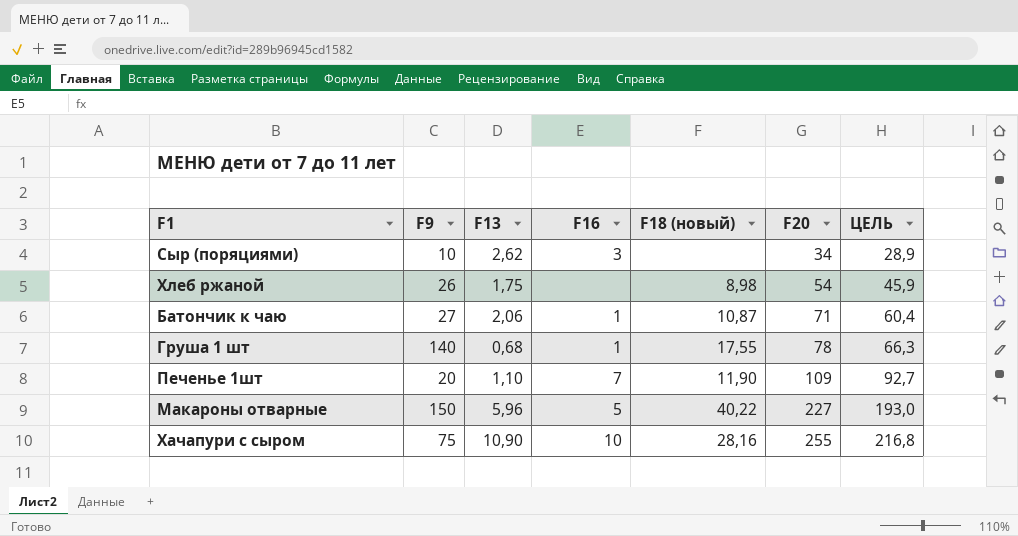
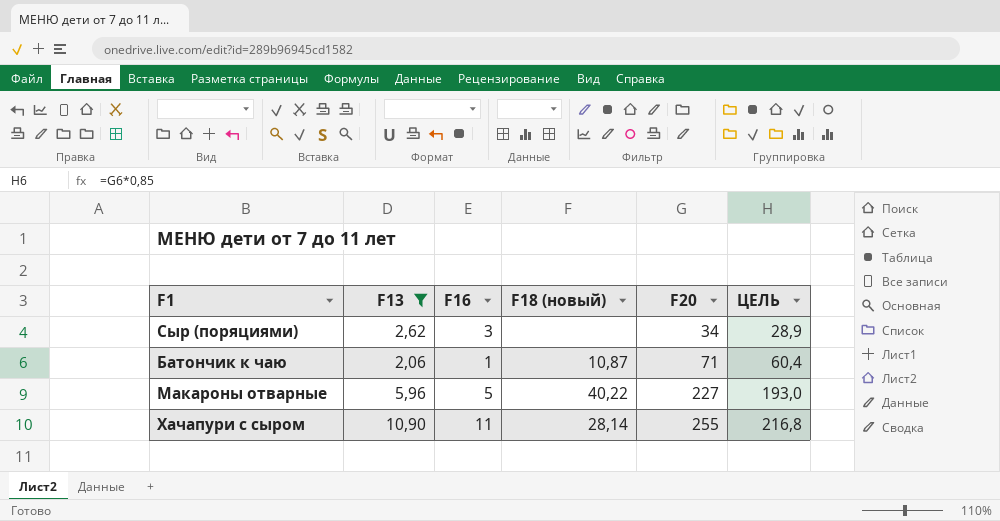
filter: none -> F13 >= 2,06
column F9 | position: 2 -> none
Хачапури с сыром | F16: 10 -> 11
Хачапури с сыром | F18 (новый): 28,16 -> 28,14

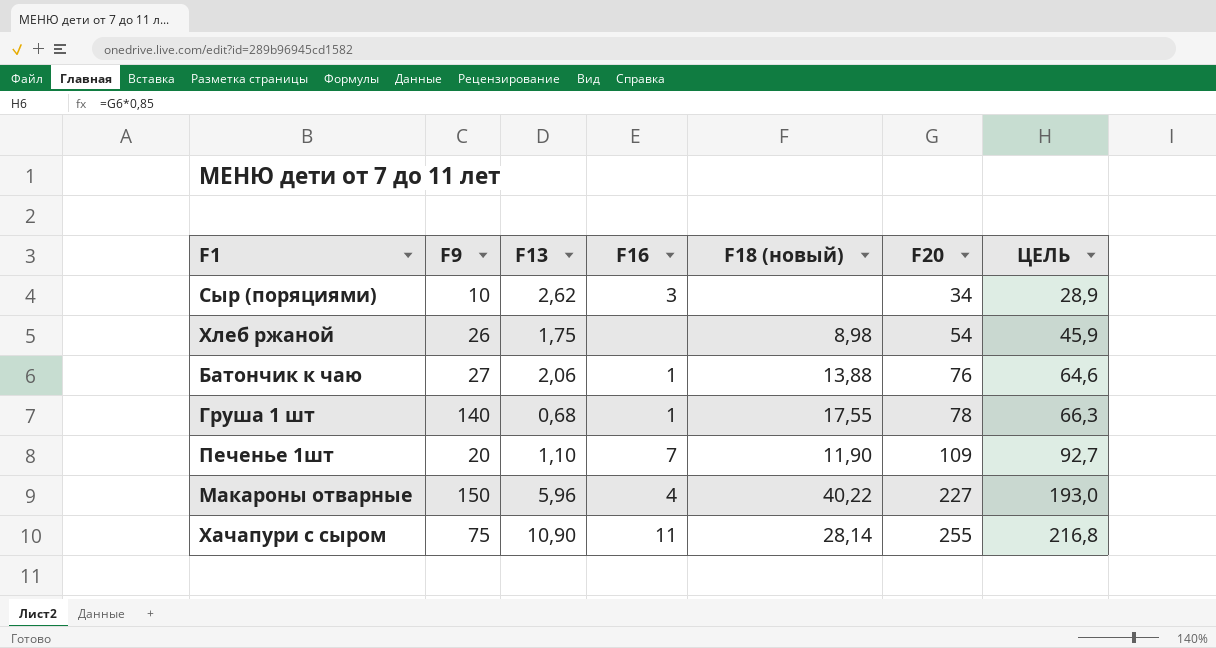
filter: F13 >= 2,06 -> none
column F9 | position: none -> 2
Батончик к чаю | F18 (новый): 10,87 -> 13,88
Батончик к чаю | F20: 71 -> 76
Батончик к чаю | ЦЕЛЬ: 60,4 -> 64,6
Макароны отварные | F16: 5 -> 4

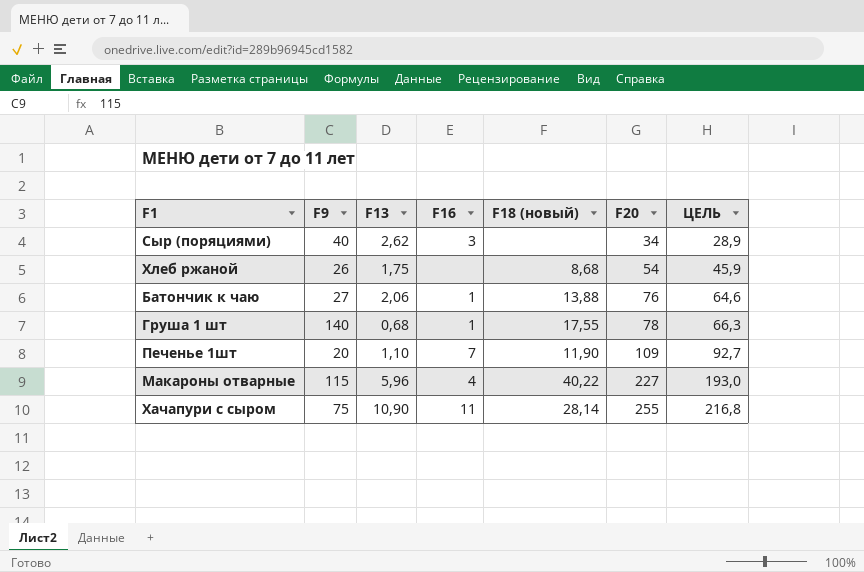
Сыр (поряциями) | F9: 10 -> 40
Хлеб ржаной | F18 (новый): 8,98 -> 8,68
Макароны отварные | F9: 150 -> 115

